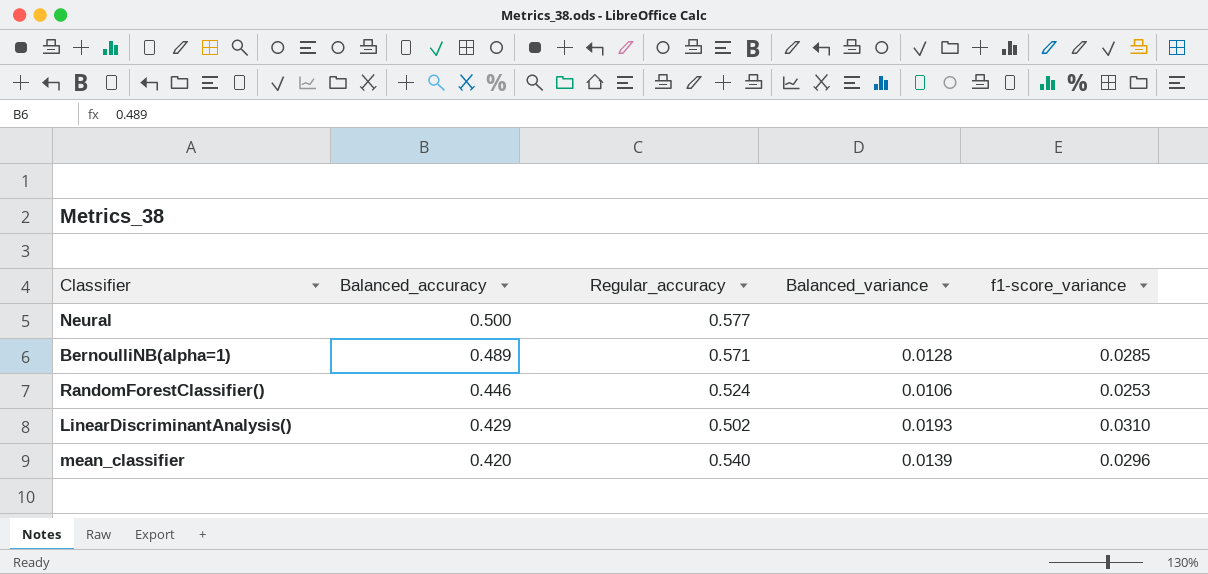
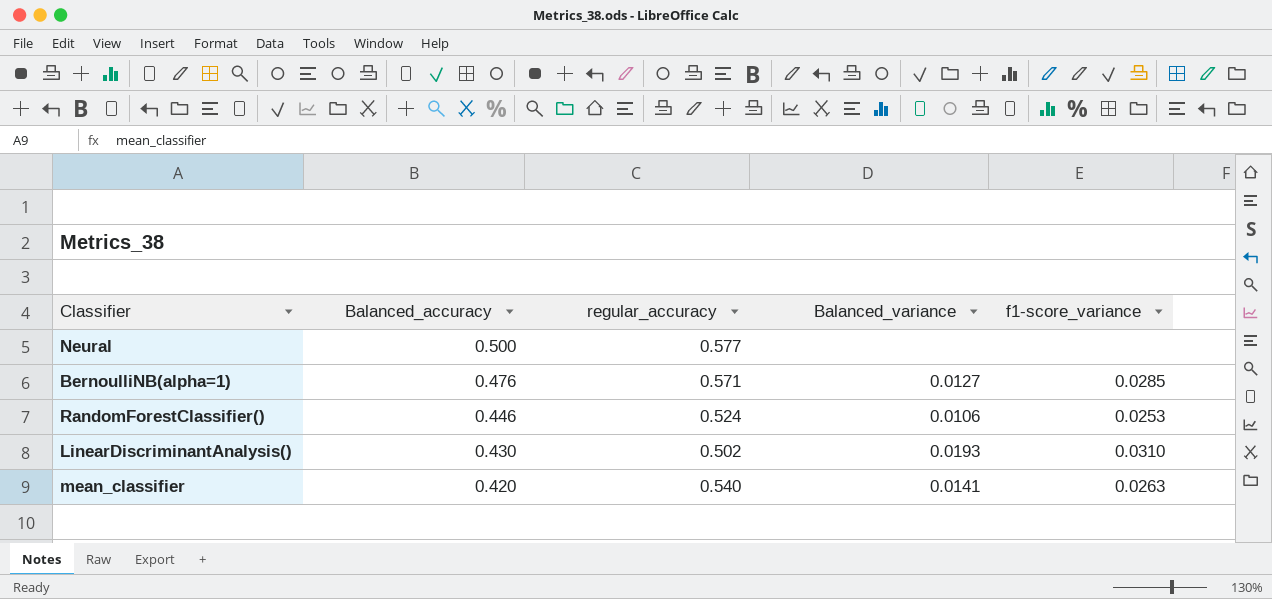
column name: Regular_accuracy -> regular_accuracy
BernoulliNB(alpha=1) | Balanced_accuracy: 0.489 -> 0.476
BernoulliNB(alpha=1) | Balanced_variance: 0.0128 -> 0.0127
LinearDiscriminantAnalysis() | Balanced_accuracy: 0.429 -> 0.430
mean_classifier | Balanced_variance: 0.0139 -> 0.0141
mean_classifier | f1-score_variance: 0.0296 -> 0.0263

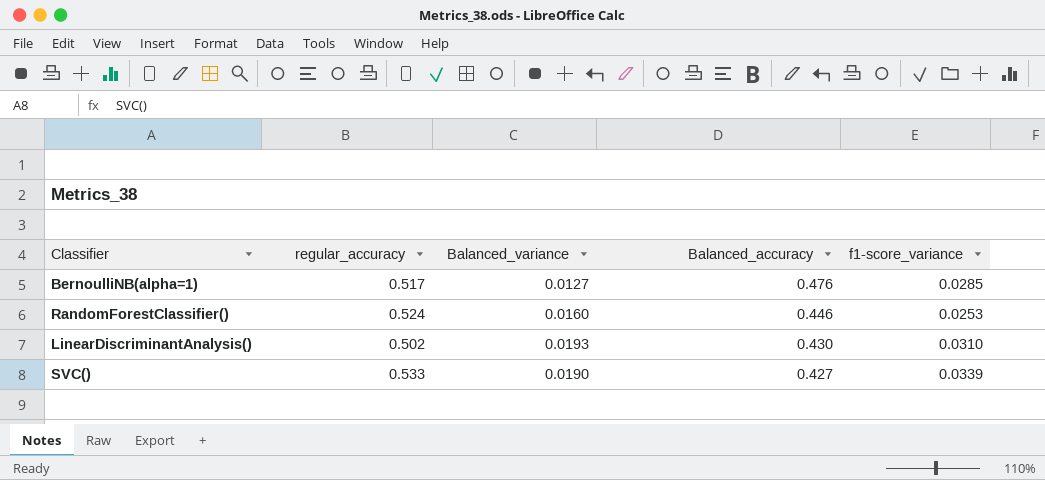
column Balanced_accuracy | position: 2 -> 4
row Neural: 0.500 | 0.577 | none | none -> none
row mean_classifier: 0.420 | 0.540 | 0.0141 | 0.0263 -> none
BernoulliNB(alpha=1) | regular_accuracy: 0.571 -> 0.517
RandomForestClassifier() | Balanced_variance: 0.0106 -> 0.0160
row SVC(): none -> 0.533 | 0.0190 | 0.427 | 0.0339

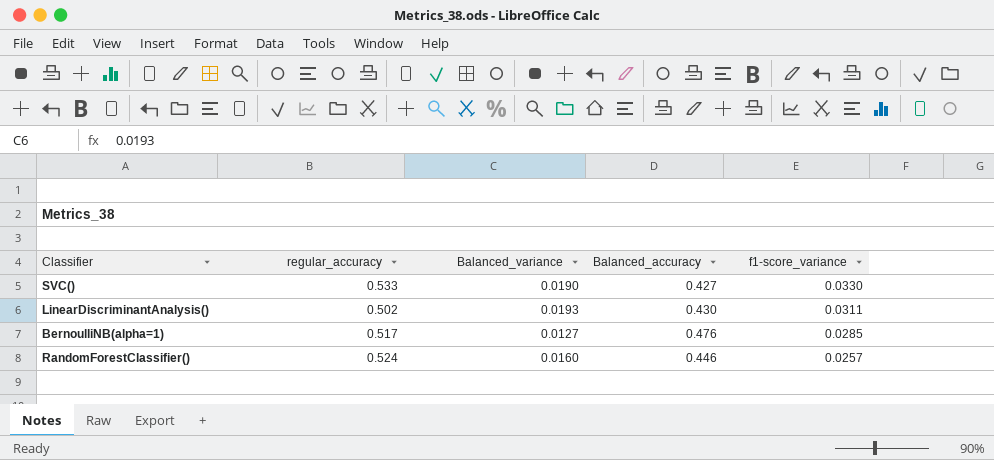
row order: Balanced_accuracy descending -> f1-score_variance descending
SVC() | f1-score_variance: 0.0339 -> 0.0330
LinearDiscriminantAnalysis() | f1-score_variance: 0.0310 -> 0.0311
RandomForestClassifier() | f1-score_variance: 0.0253 -> 0.0257

